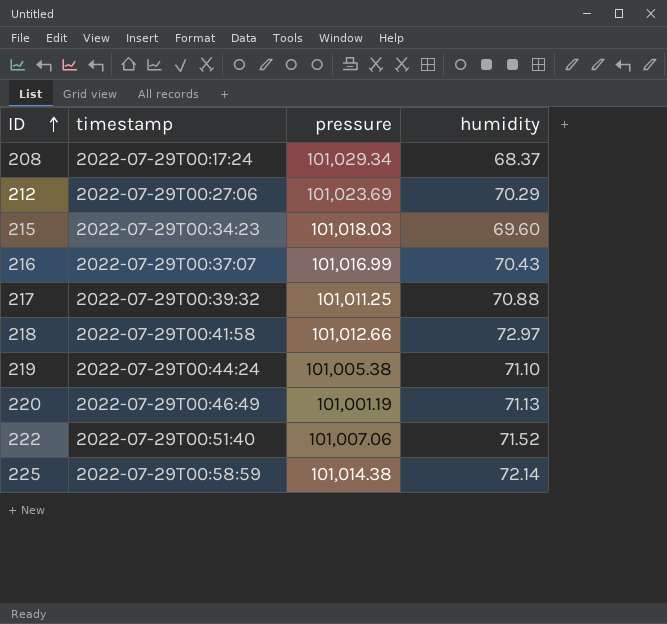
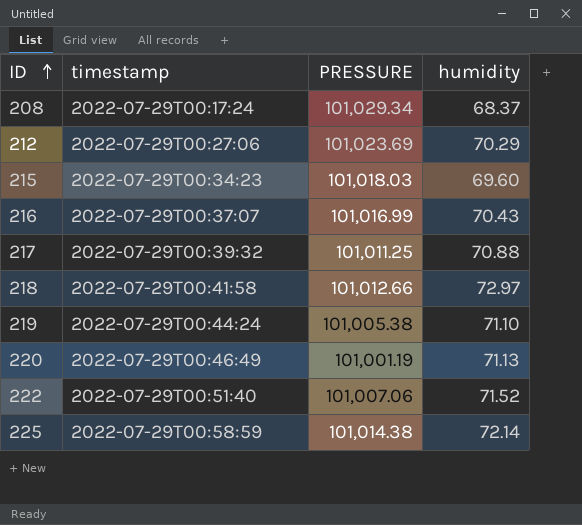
column name: pressure -> PRESSURE

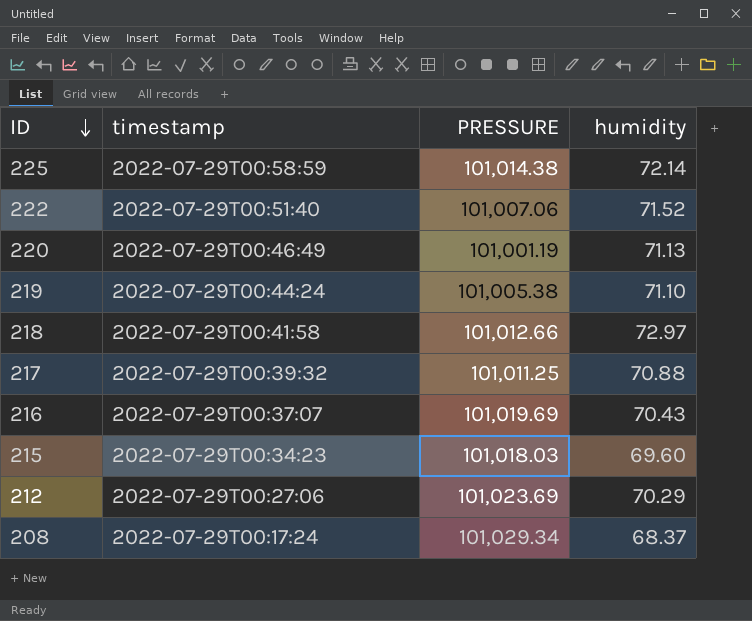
row order: ID ascending -> ID descending
216 | PRESSURE: 101,016.99 -> 101,019.69

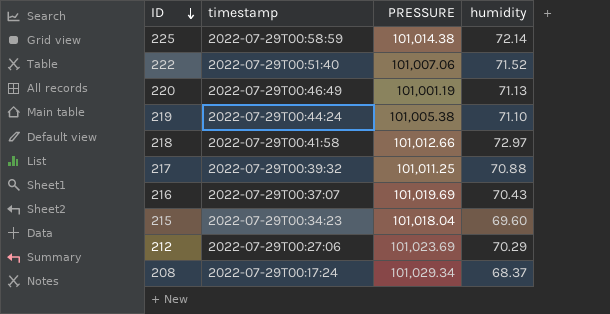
215 | PRESSURE: 101,018.03 -> 101,018.04

